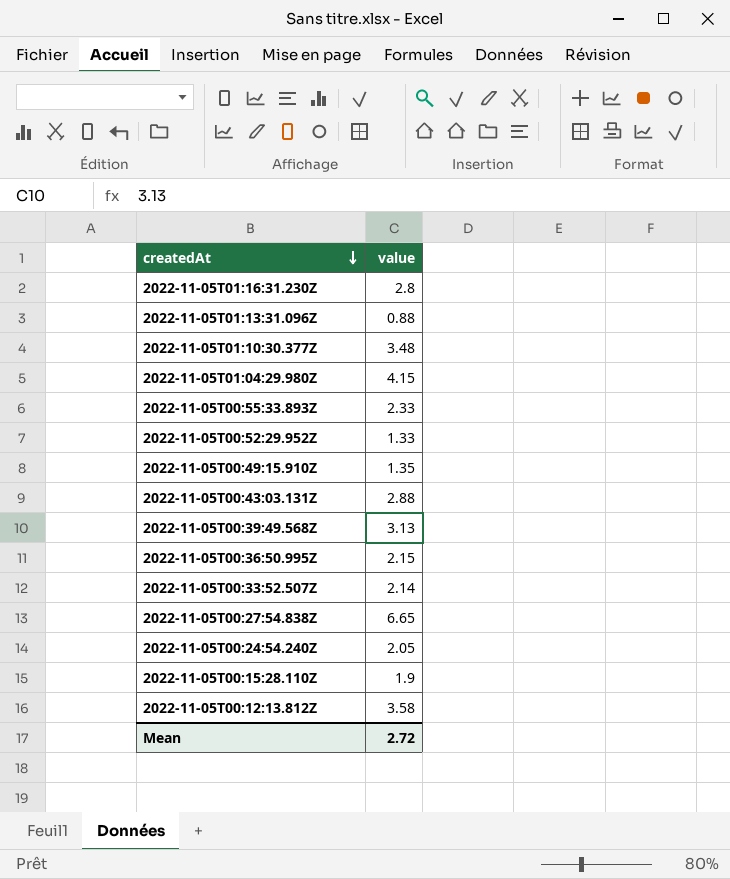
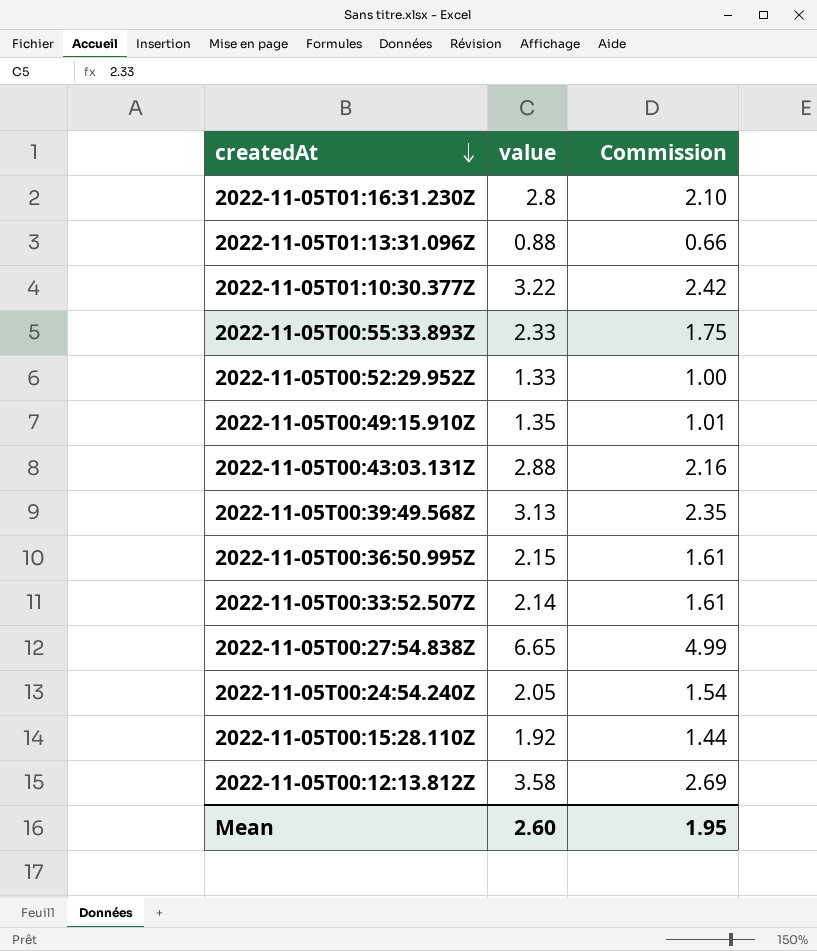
column Commission | formula: none -> [value] * 0.75
row 2022-11-05T01:04:29.980Z: 4.15 -> none
2022-11-05T01:10:30.377Z | value: 3.48 -> 3.22
2022-11-05T00:15:28.110Z | value: 1.9 -> 1.92
Mean | value: 2.72 -> 2.60

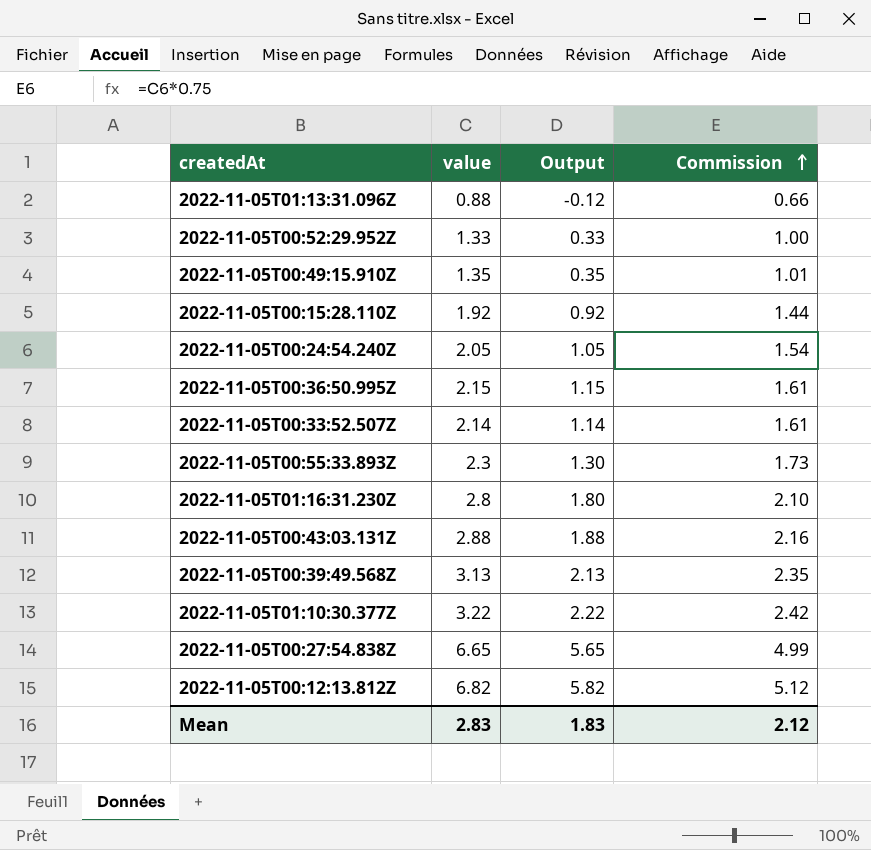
row order: createdAt descending -> Commission ascending
column Output | formula: none -> [value] - 1
2022-11-05T00:55:33.893Z | value: 2.33 -> 2.3
2022-11-05T00:55:33.893Z | Commission: 1.75 -> 1.73
2022-11-05T00:12:13.812Z | value: 3.58 -> 6.82
2022-11-05T00:12:13.812Z | Commission: 2.69 -> 5.12
Mean | value: 2.60 -> 2.83
Mean | Commission: 1.95 -> 2.12

